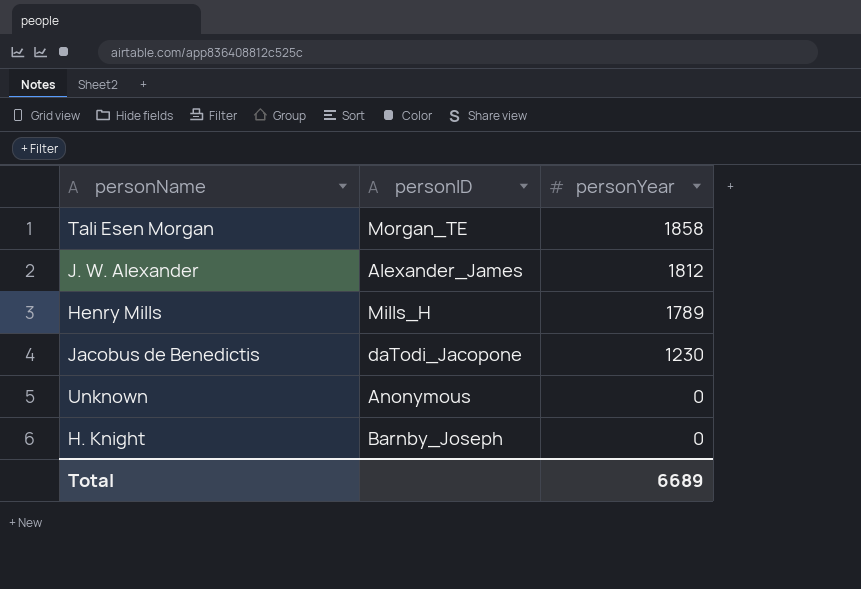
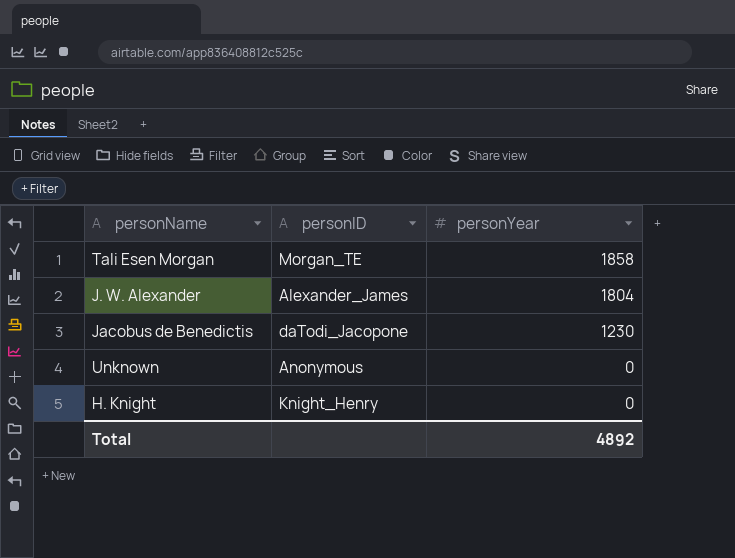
row Henry Mills: Mills_H | 1789 -> none
J. W. Alexander | personYear: 1812 -> 1804
H. Knight | personID: Barnby_Joseph -> Knight_Henry
Total | personYear: 6689 -> 4892

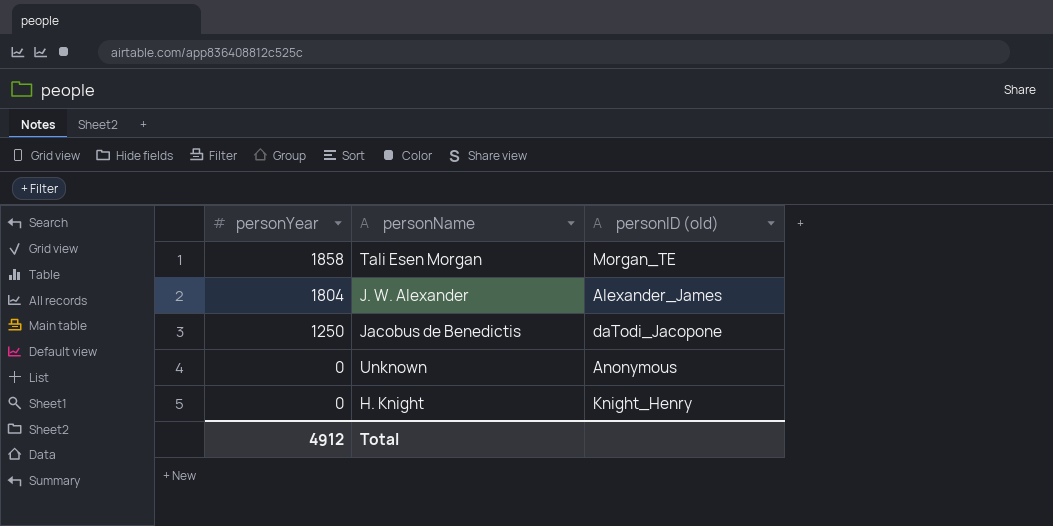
column personYear | position: 3 -> 1
column name: personID -> personID (old)
Jacobus de Benedictis | personYear: 1230 -> 1250
Total | personYear: 4892 -> 4912

